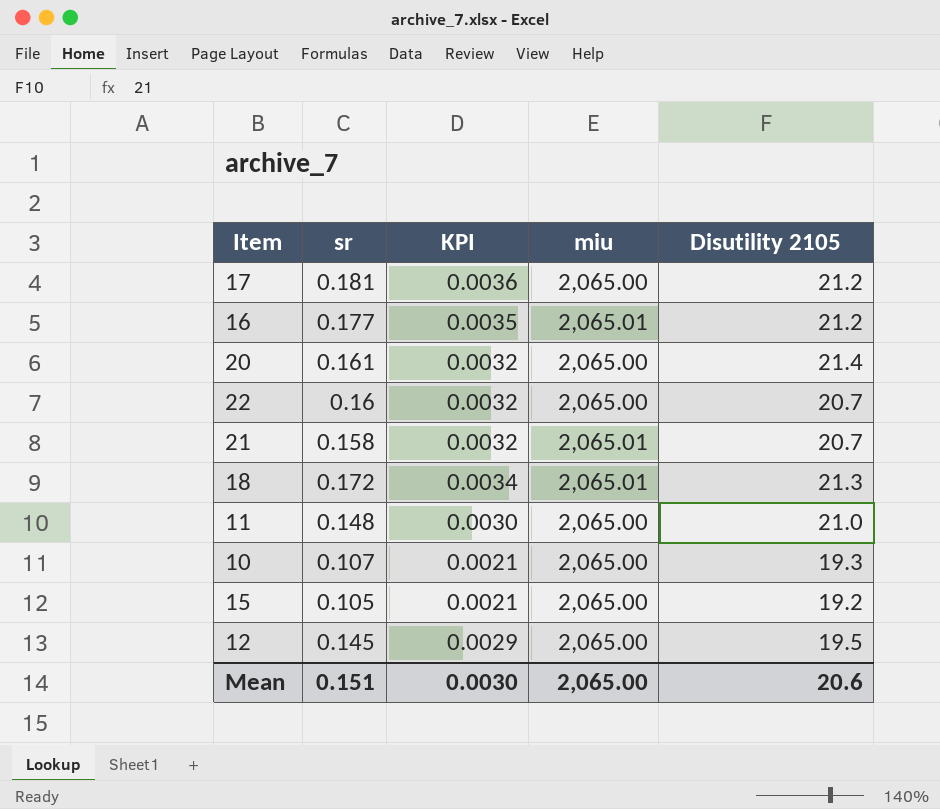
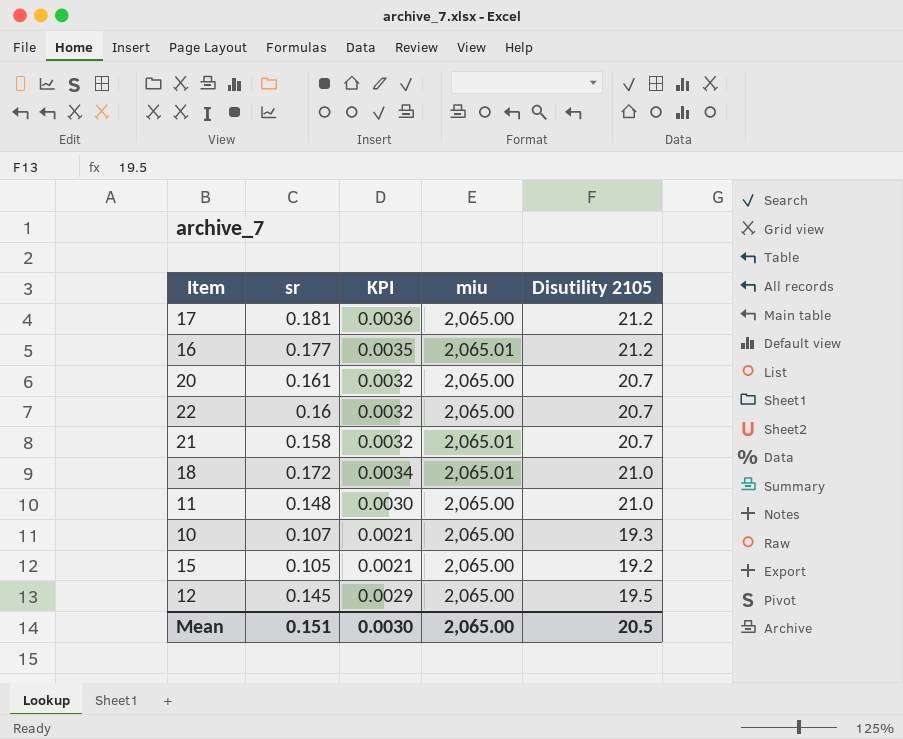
20 | Disutility 2105: 21.4 -> 20.7
18 | Disutility 2105: 21.3 -> 21.0
Mean | Disutility 2105: 20.6 -> 20.5

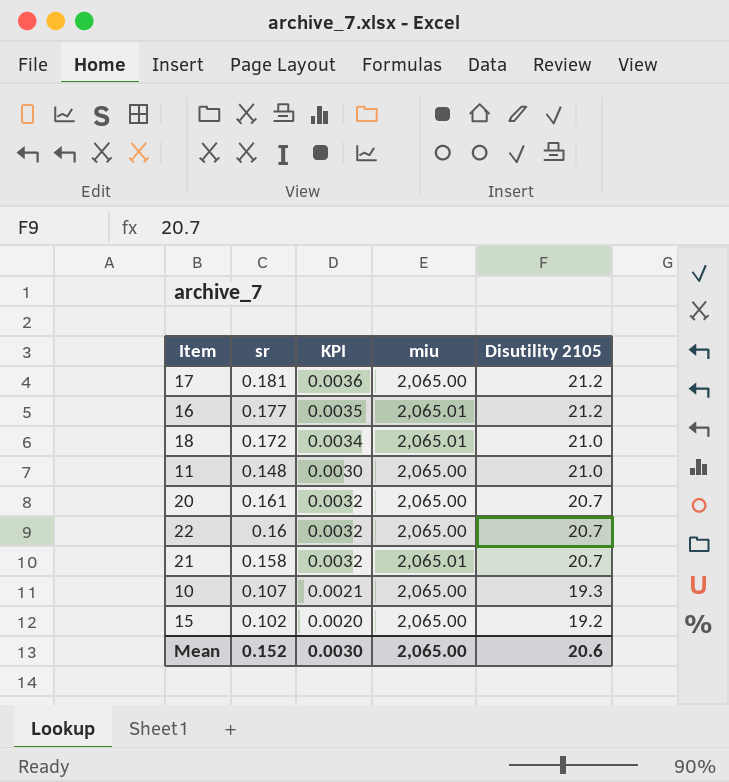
row order: none -> Disutility 2105 descending
row 12: 0.145 | 0.0029 | 2,065.00 | 19.5 -> none
15 | sr: 0.105 -> 0.102
15 | KPI: 0.0021 -> 0.0020
Mean | sr: 0.151 -> 0.152
Mean | Disutility 2105: 20.5 -> 20.6

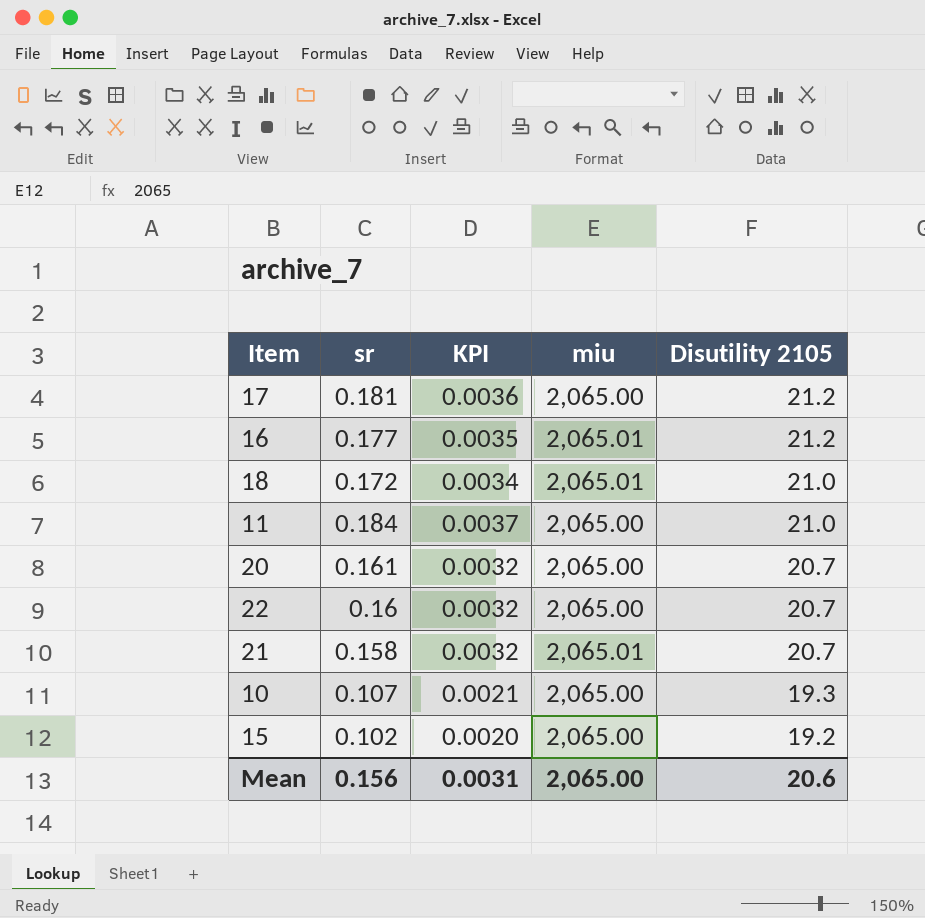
11 | sr: 0.148 -> 0.184
11 | KPI: 0.0030 -> 0.0037
Mean | sr: 0.152 -> 0.156
Mean | KPI: 0.0030 -> 0.0031

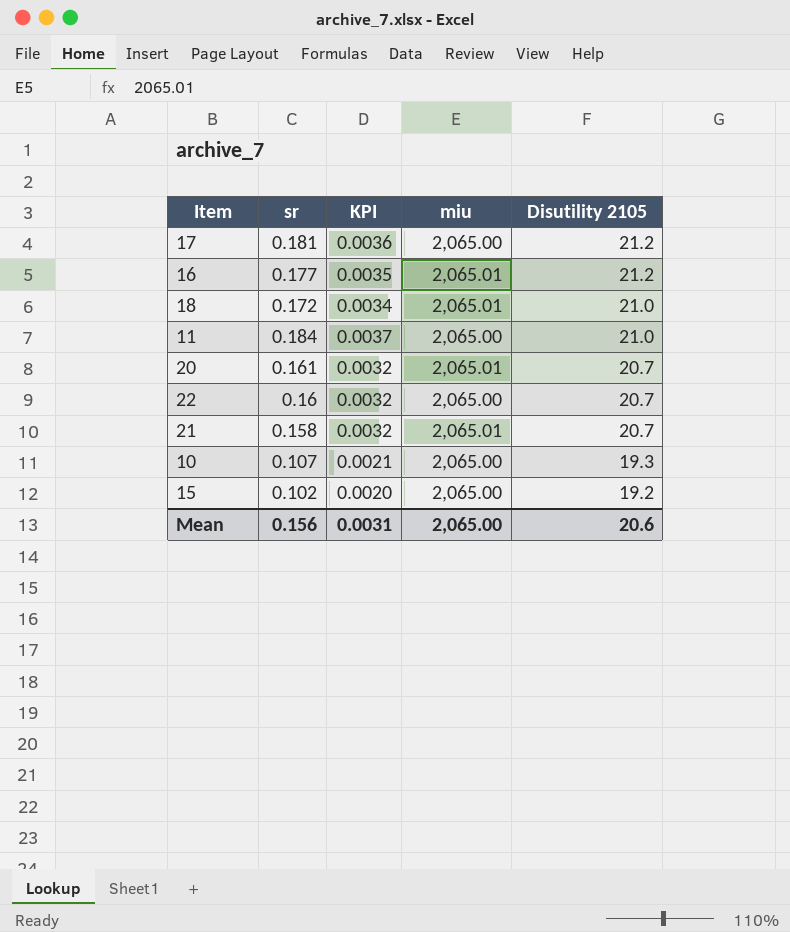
20 | miu: 2,065.00 -> 2,065.01

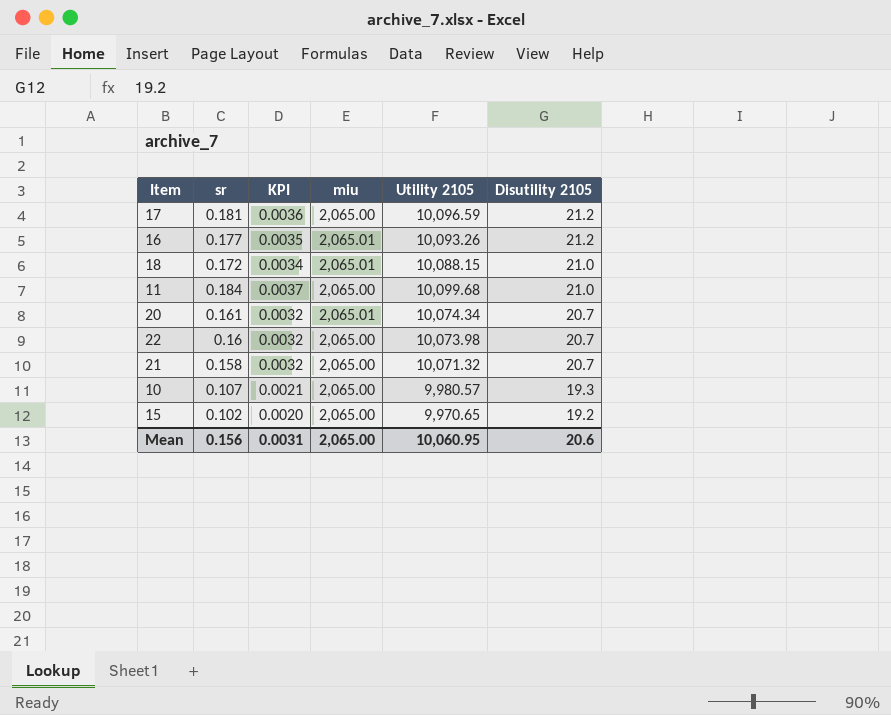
column Utility 2105 | position: none -> 5
21 | miu: 2,065.01 -> 2,065.00

